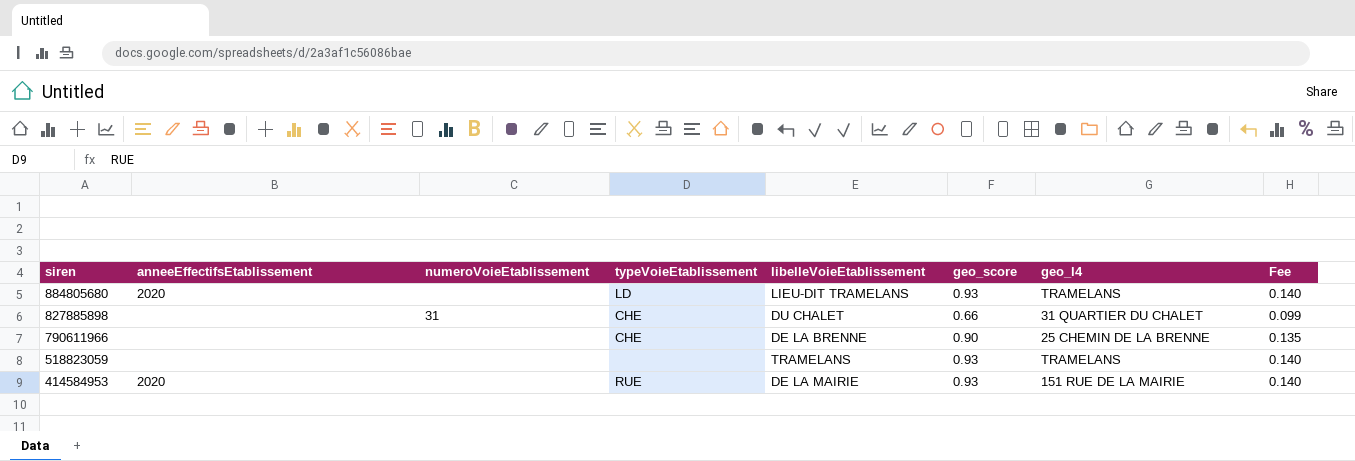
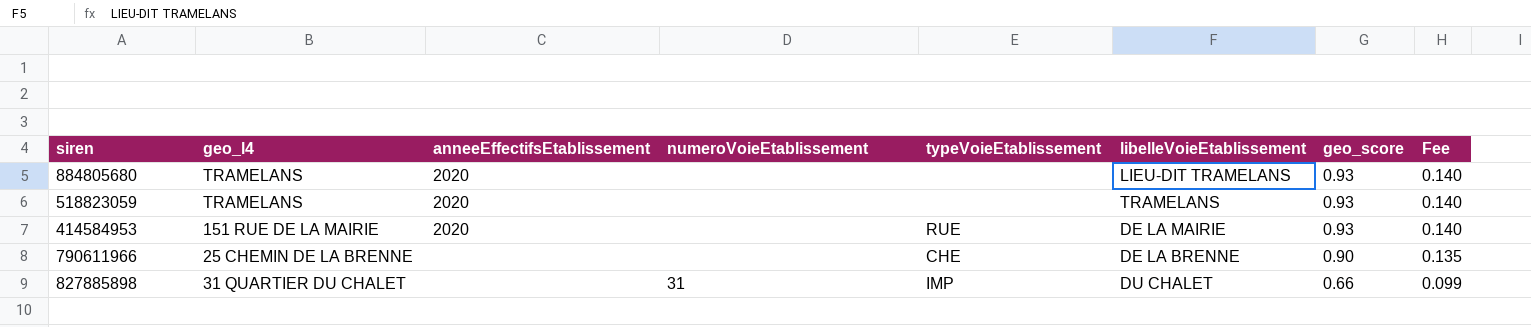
row order: siren descending -> geo_score descending
column geo_l4 | position: 7 -> 2
884805680 | typeVoieEtablissement: LD -> none
518823059 | anneeEffectifsEtablissement: none -> 2020
827885898 | typeVoieEtablissement: CHE -> IMP

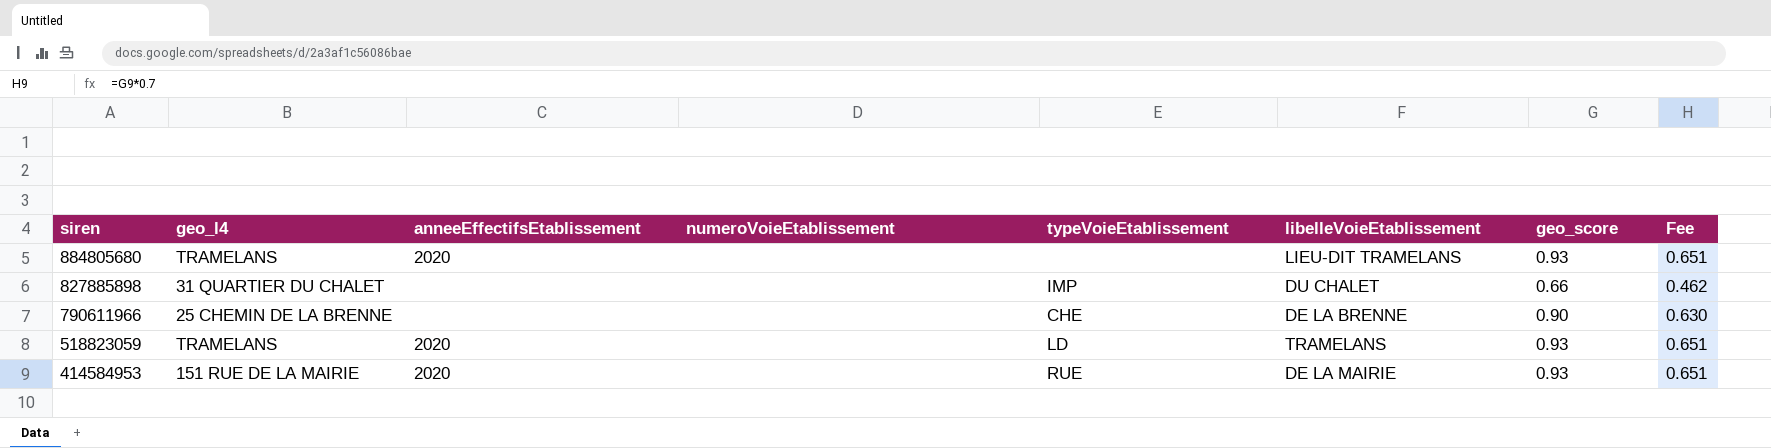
row order: geo_score descending -> siren descending
column Fee | formula: [geo_score] * 0.15 -> [geo_score] * 0.7
827885898 | numeroVoieEtablissement: 31 -> none
518823059 | typeVoieEtablissement: none -> LD

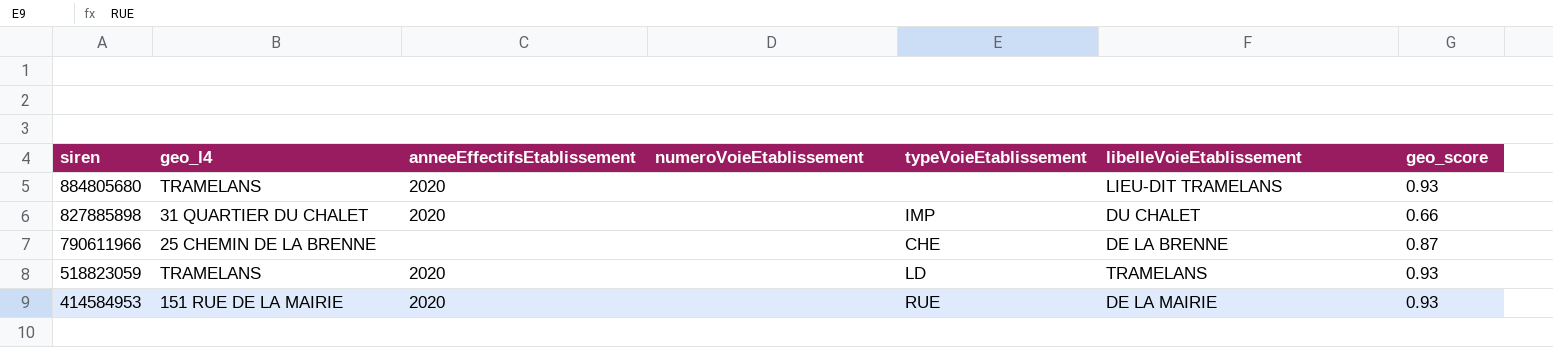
column Fee | formula: [geo_score] * 0.7 -> none
827885898 | anneeEffectifsEtablissement: none -> 2020
790611966 | geo_score: 0.90 -> 0.87

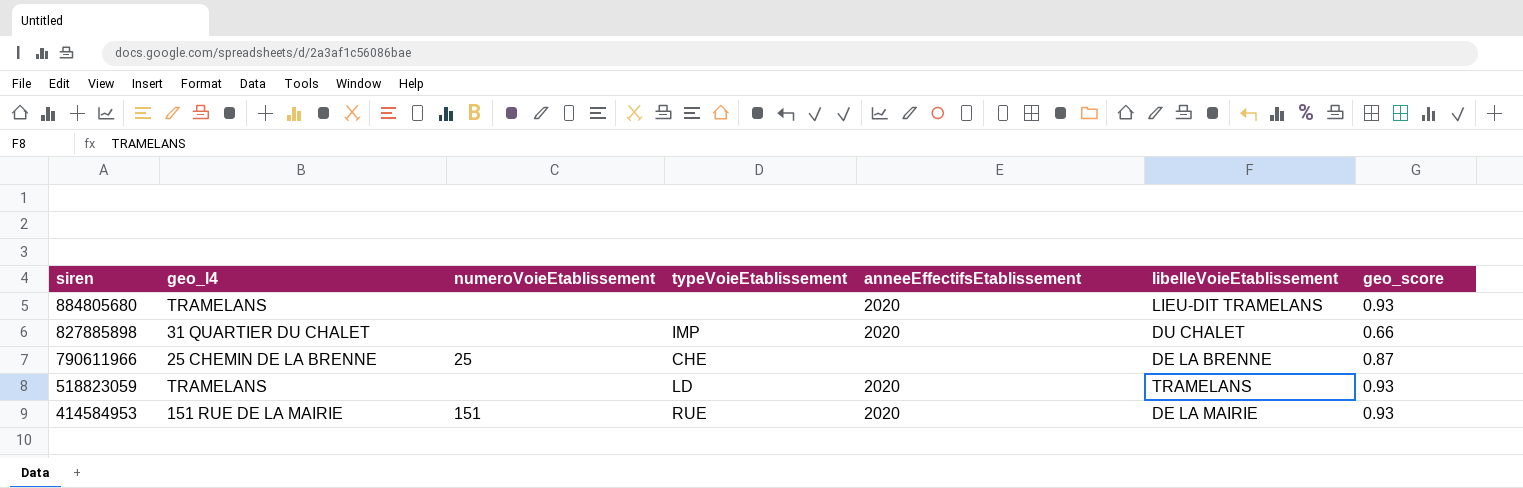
column anneeEffectifsEtablissement | position: 3 -> 5
790611966 | numeroVoieEtablissement: none -> 25
414584953 | numeroVoieEtablissement: none -> 151

